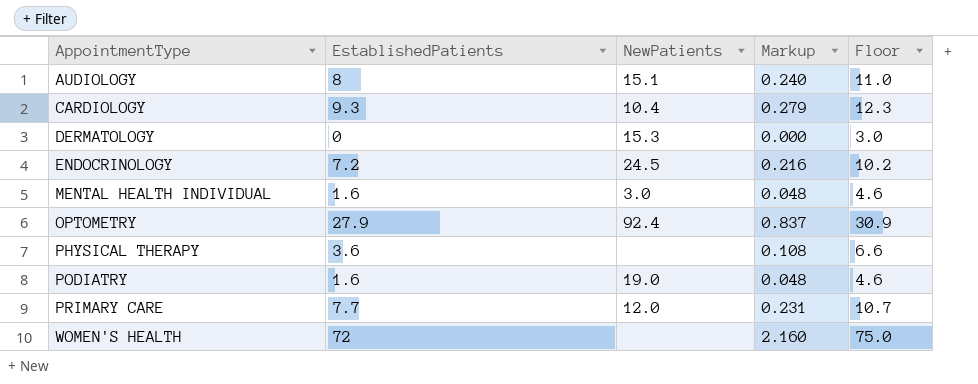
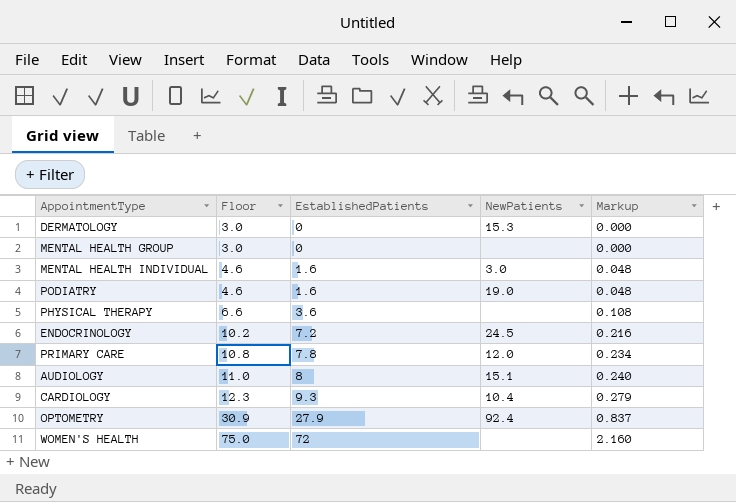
row order: AppointmentType ascending -> Floor ascending
column Floor | position: 5 -> 2
row MENTAL HEALTH GROUP: none -> 3.0 | 0 | none | 0.000
PRIMARY CARE | Floor: 10.7 -> 10.8
PRIMARY CARE | EstablishedPatients: 7.7 -> 7.8
PRIMARY CARE | Markup: 0.231 -> 0.234

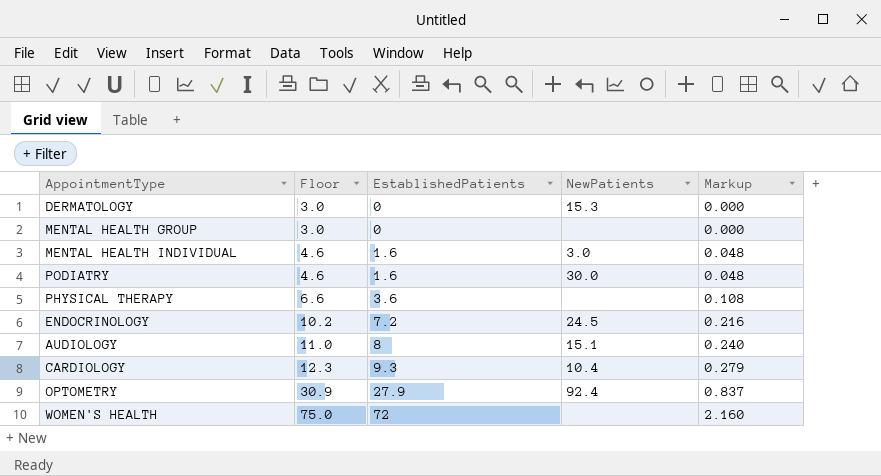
row PRIMARY CARE: 10.8 | 7.8 | 12.0 | 0.234 -> none
PODIATRY | NewPatients: 19.0 -> 30.0

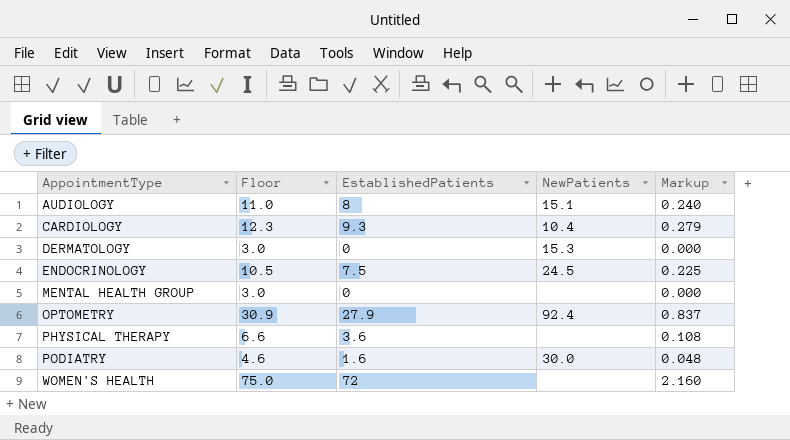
row order: Floor ascending -> AppointmentType ascending
row MENTAL HEALTH INDIVIDUAL: 4.6 | 1.6 | 3.0 | 0.048 -> none
ENDOCRINOLOGY | Floor: 10.2 -> 10.5
ENDOCRINOLOGY | EstablishedPatients: 7.2 -> 7.5
ENDOCRINOLOGY | Markup: 0.216 -> 0.225

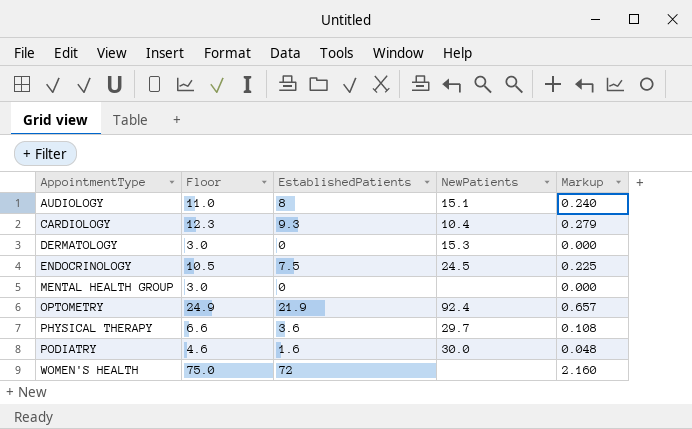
OPTOMETRY | Floor: 30.9 -> 24.9
OPTOMETRY | EstablishedPatients: 27.9 -> 21.9
OPTOMETRY | Markup: 0.837 -> 0.657
PHYSICAL THERAPY | NewPatients: none -> 29.7

